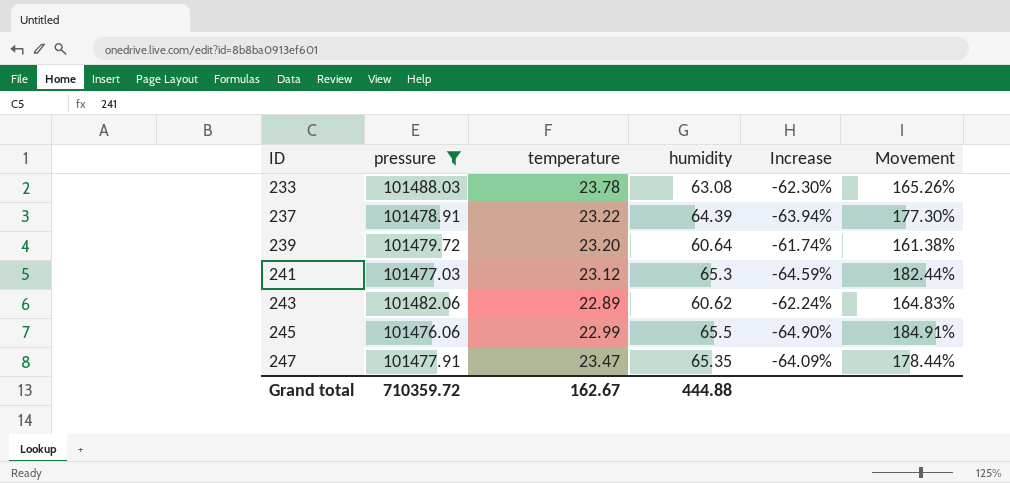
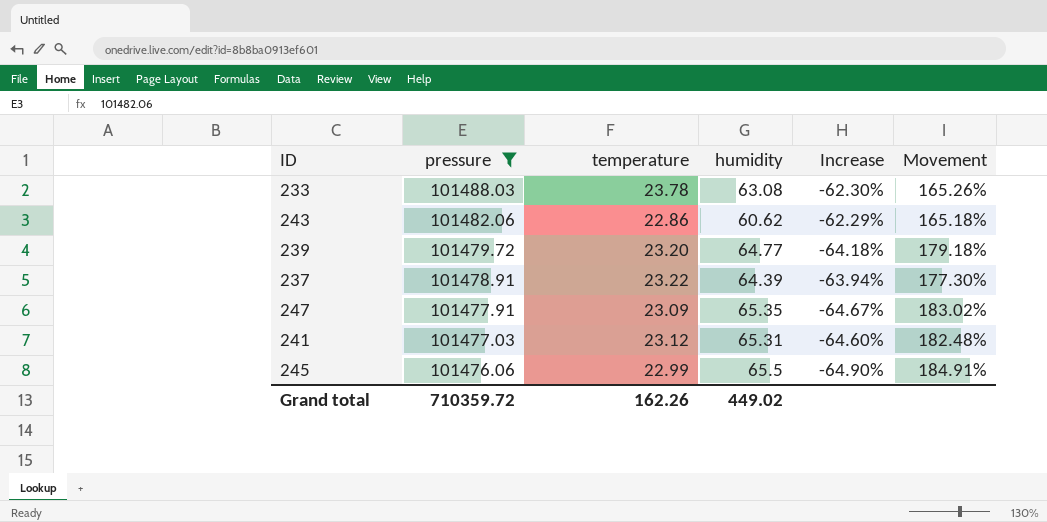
row order: ID ascending -> pressure descending
243 | temperature: 22.89 -> 22.86
243 | Increase: -62.24% -> -62.29%
243 | Movement: 164.83% -> 165.18%
239 | humidity: 60.64 -> 64.77
239 | Increase: -61.74% -> -64.18%
239 | Movement: 161.38% -> 179.18%
247 | temperature: 23.47 -> 23.09
247 | Increase: -64.09% -> -64.67%
247 | Movement: 178.44% -> 183.02%
241 | humidity: 65.3 -> 65.31
241 | Increase: -64.59% -> -64.60%
241 | Movement: 182.44% -> 182.48%
Grand total | temperature: 162.67 -> 162.26
Grand total | humidity: 444.88 -> 449.02

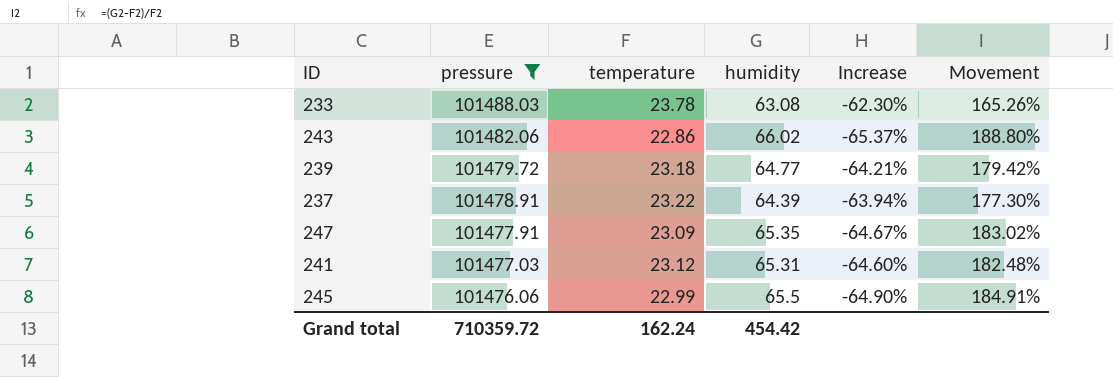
243 | humidity: 60.62 -> 66.02
243 | Increase: -62.29% -> -65.37%
243 | Movement: 165.18% -> 188.80%
239 | temperature: 23.20 -> 23.18
239 | Increase: -64.18% -> -64.21%
239 | Movement: 179.18% -> 179.42%
Grand total | temperature: 162.26 -> 162.24
Grand total | humidity: 449.02 -> 454.42

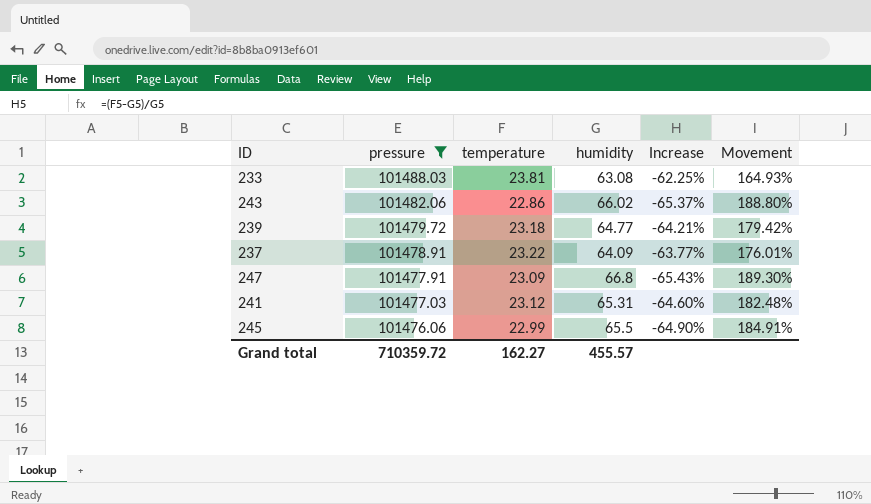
233 | temperature: 23.78 -> 23.81
233 | Increase: -62.30% -> -62.25%
233 | Movement: 165.26% -> 164.93%
237 | humidity: 64.39 -> 64.09
237 | Increase: -63.94% -> -63.77%
237 | Movement: 177.30% -> 176.01%
247 | humidity: 65.35 -> 66.8
247 | Increase: -64.67% -> -65.43%
247 | Movement: 183.02% -> 189.30%
Grand total | temperature: 162.24 -> 162.27
Grand total | humidity: 454.42 -> 455.57

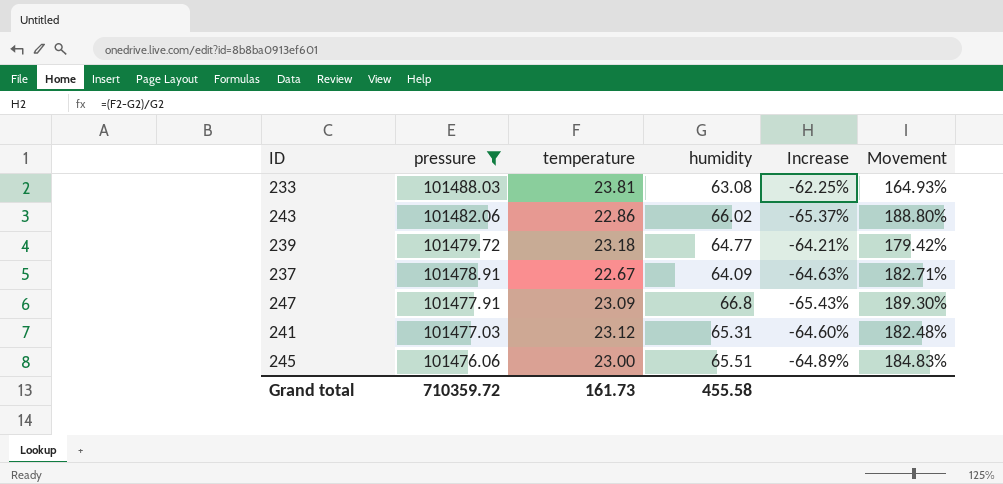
237 | temperature: 23.22 -> 22.67
237 | Increase: -63.77% -> -64.63%
237 | Movement: 176.01% -> 182.71%
245 | temperature: 22.99 -> 23.00
245 | humidity: 65.5 -> 65.51
245 | Increase: -64.90% -> -64.89%
245 | Movement: 184.91% -> 184.83%
Grand total | temperature: 162.27 -> 161.73
Grand total | humidity: 455.57 -> 455.58

